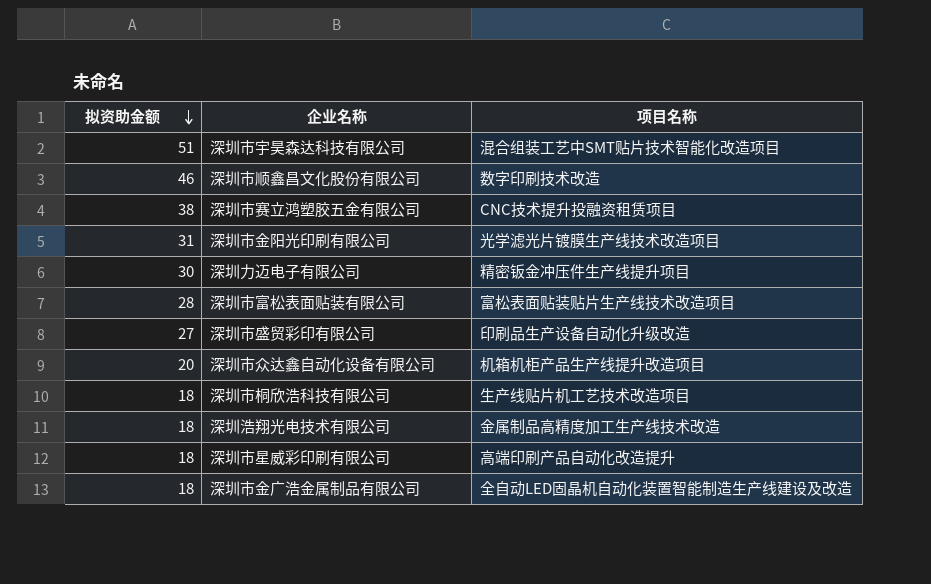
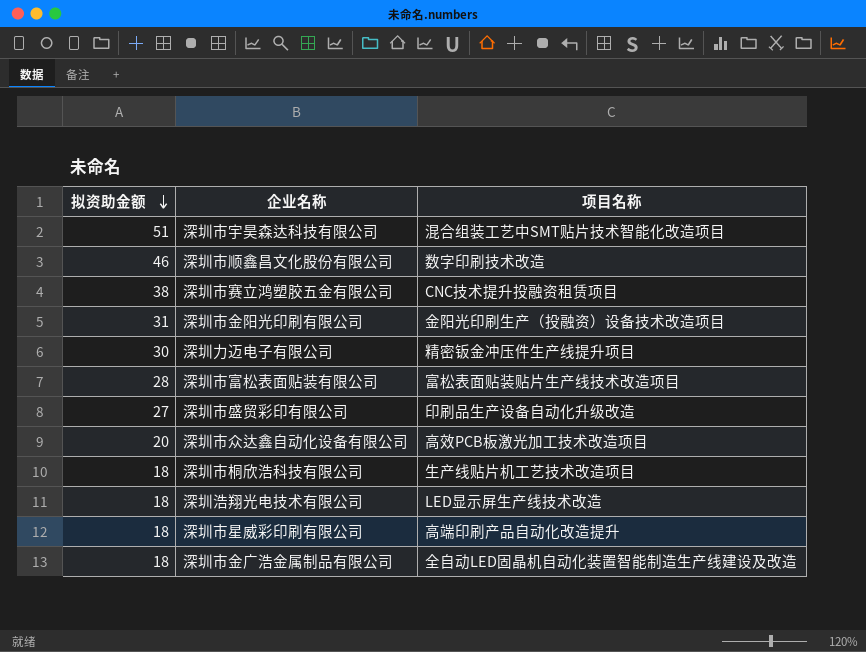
深圳市金阳光印刷有限公司 | 项目名称: 光学滤光片镀膜生产线技术改造项目 -> 金阳光印刷生产（投融资）设备技术改造项目
深圳市众达鑫自动化设备有限公司 | 项目名称: 机箱机柜产品生产线提升改造项目 -> 高效PCB板激光加工技术改造项目
深圳浩翔光电技术有限公司 | 项目名称: 金属制品高精度加工生产线技术改造 -> LED显示屏生产线技术改造

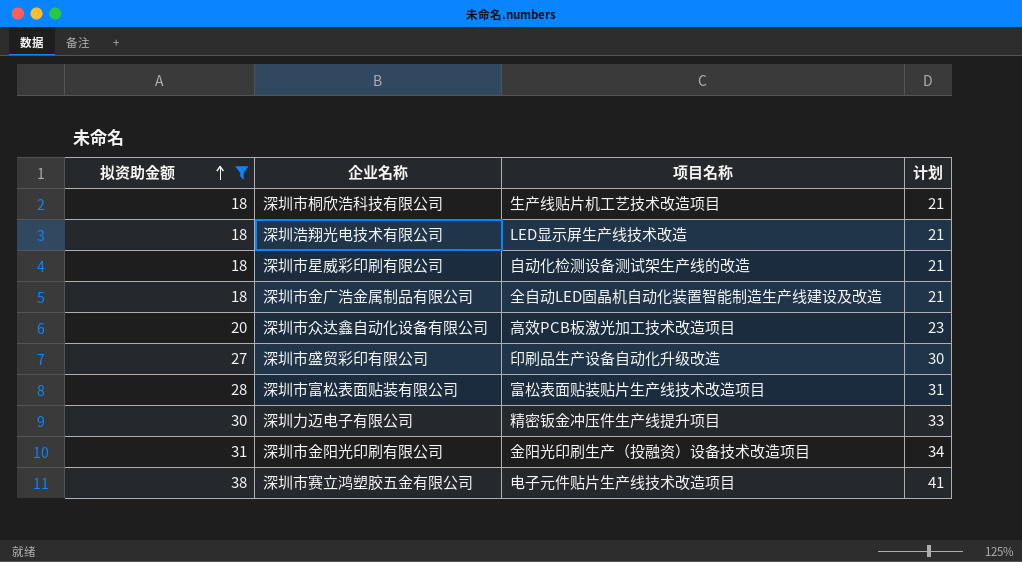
filter: none -> 拟资助金额 <= 38
row order: 拟资助金额 descending -> 拟资助金额 ascending
column 计划 | formula: none -> [拟资助金额] + 3
深圳市星威彩印刷有限公司 | 项目名称: 高端印刷产品自动化改造提升 -> 自动化检测设备测试架生产线的改造
深圳市赛立鸿塑胶五金有限公司 | 项目名称: CNC技术提升投融资租赁项目 -> 电子元件贴片生产线技术改造项目

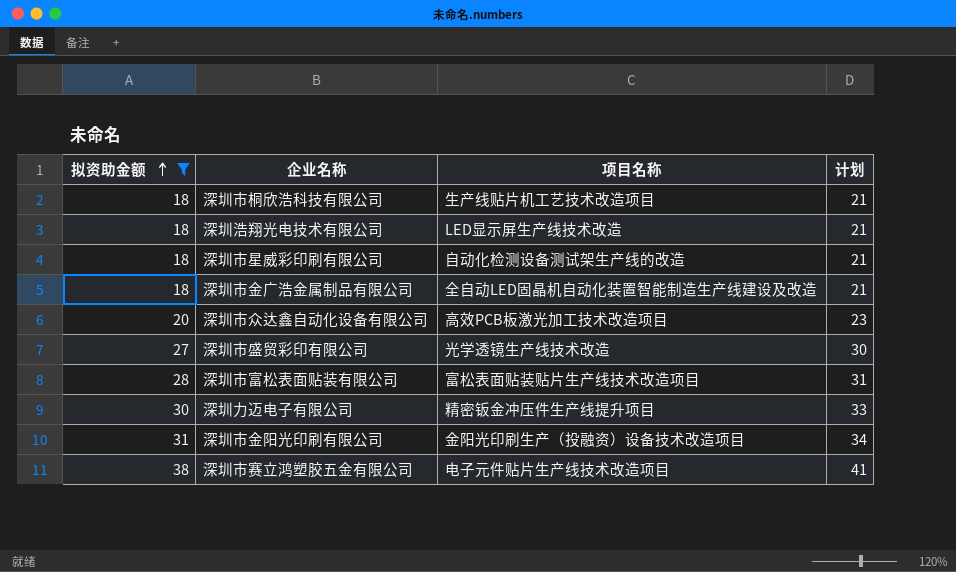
深圳市盛贸彩印有限公司 | 项目名称: 印刷品生产设备自动化升级改造 -> 光学透镜生产线技术改造

